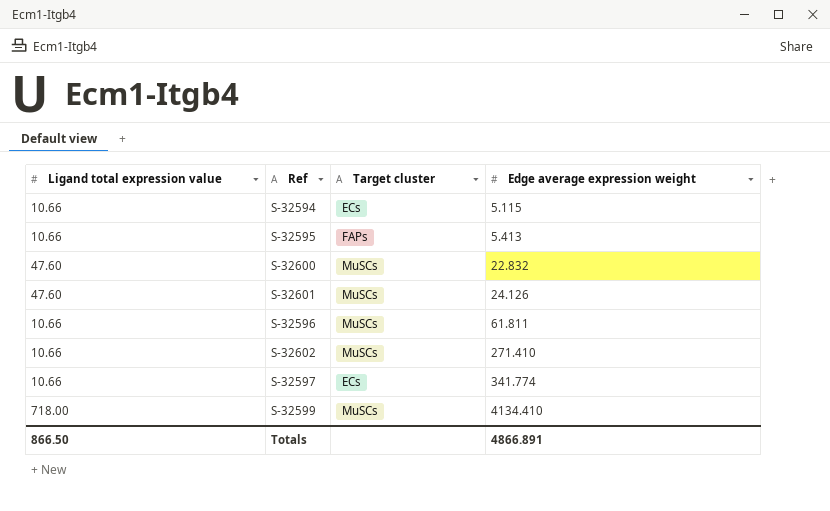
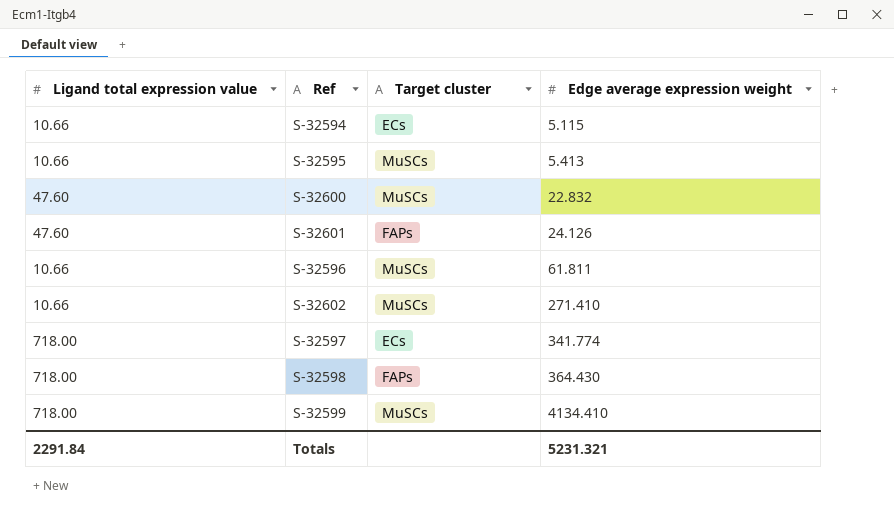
S-32595 | Target cluster: FAPs -> MuSCs
S-32601 | Target cluster: MuSCs -> FAPs
S-32597 | Ligand total expression value: 10.66 -> 718.00
row S-32598: none -> 718.00 | FAPs | 364.430
Totals | Ligand total expression value: 866.50 -> 2291.84
Totals | Edge average expression weight: 4866.891 -> 5231.321

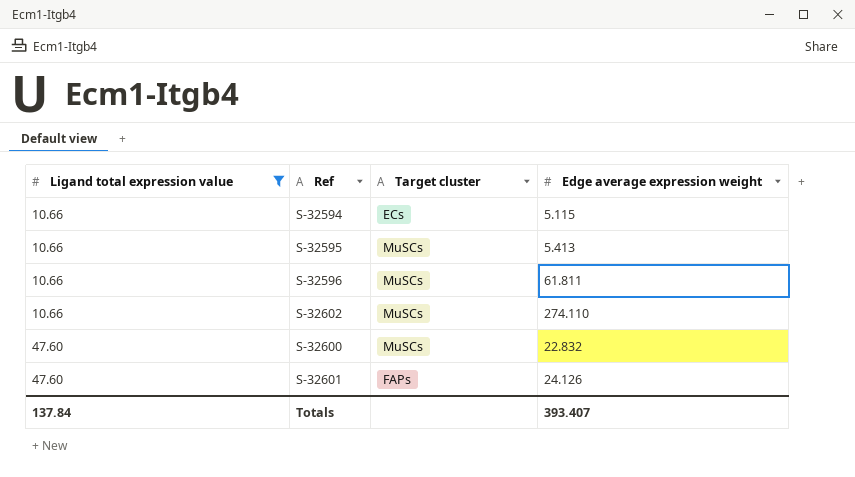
filter: none -> Ligand total expression value != 718.00
row order: Edge average expression weight ascending -> Ligand total expression value ascending
S-32602 | Edge average expression weight: 271.410 -> 274.110
Totals | Ligand total expression value: 2291.84 -> 137.84
Totals | Edge average expression weight: 5231.321 -> 393.407

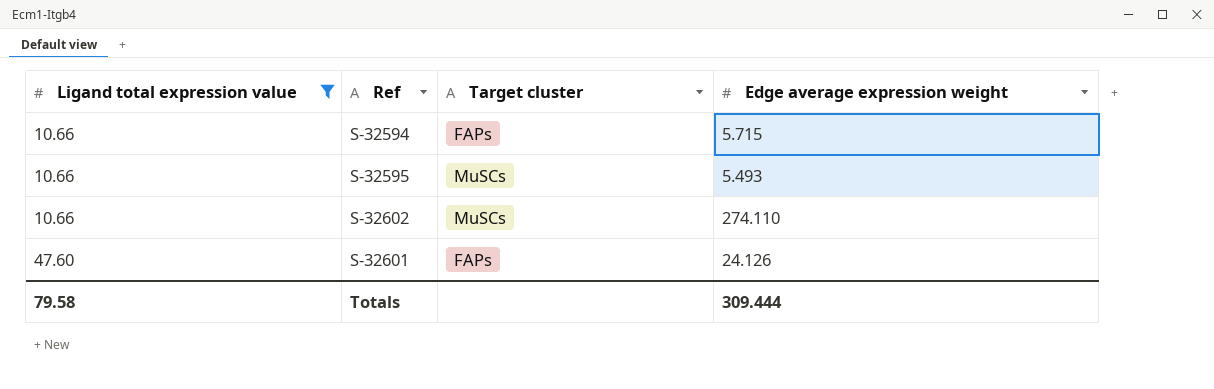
row S-32596: 10.66 | MuSCs | 61.811 -> none
row S-32600: 47.60 | MuSCs | 22.832 -> none
S-32594 | Target cluster: ECs -> FAPs
S-32594 | Edge average expression weight: 5.115 -> 5.715
S-32595 | Edge average expression weight: 5.413 -> 5.493
Totals | Ligand total expression value: 137.84 -> 79.58
Totals | Edge average expression weight: 393.407 -> 309.444

